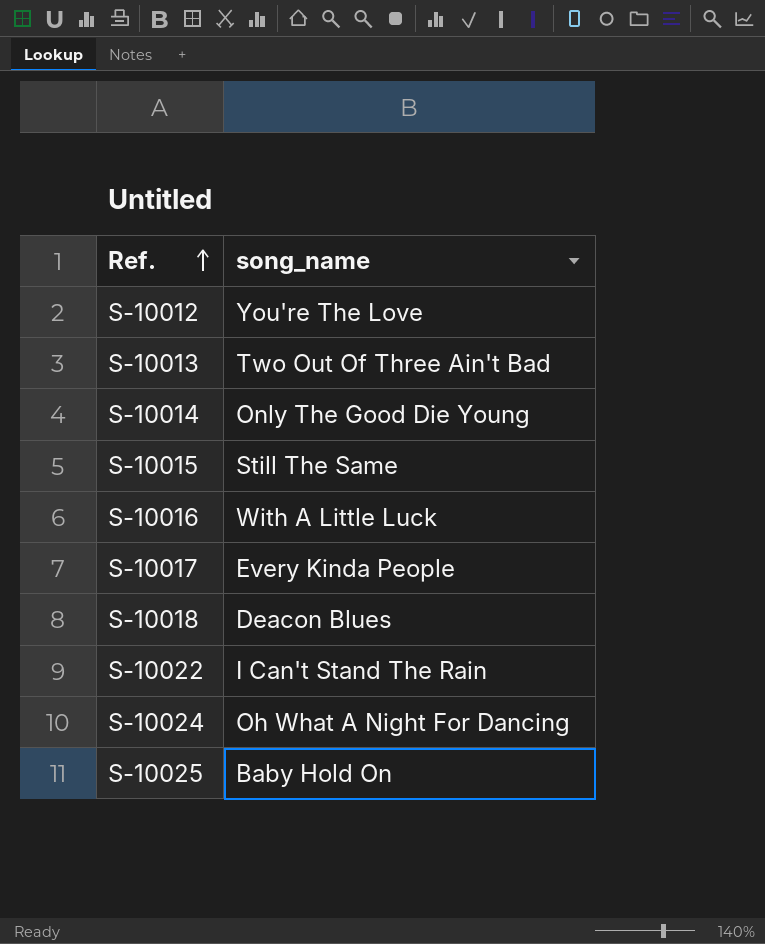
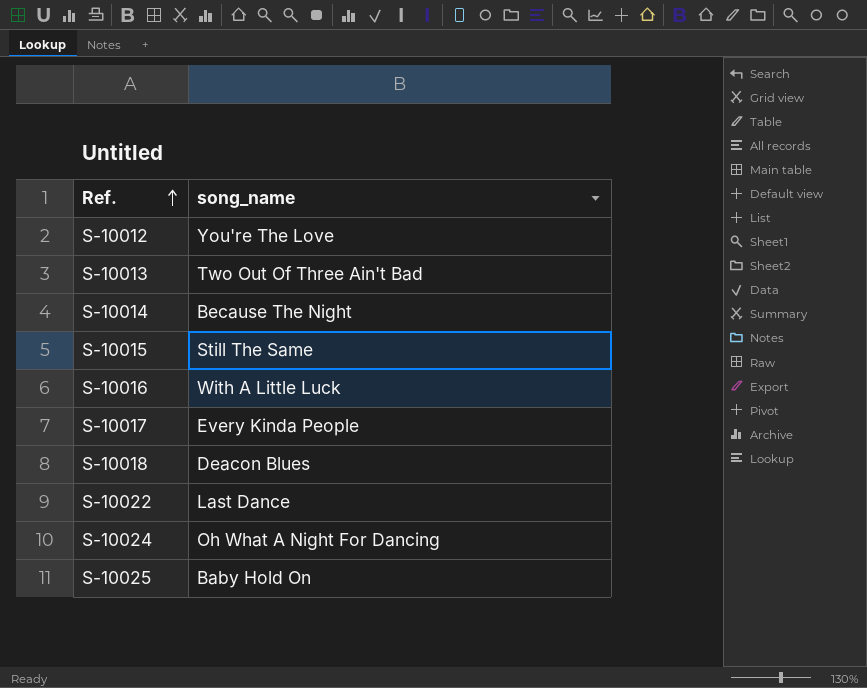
S-10014 | song_name: Only The Good Die Young -> Because The Night
S-10022 | song_name: I Can't Stand The Rain -> Last Dance

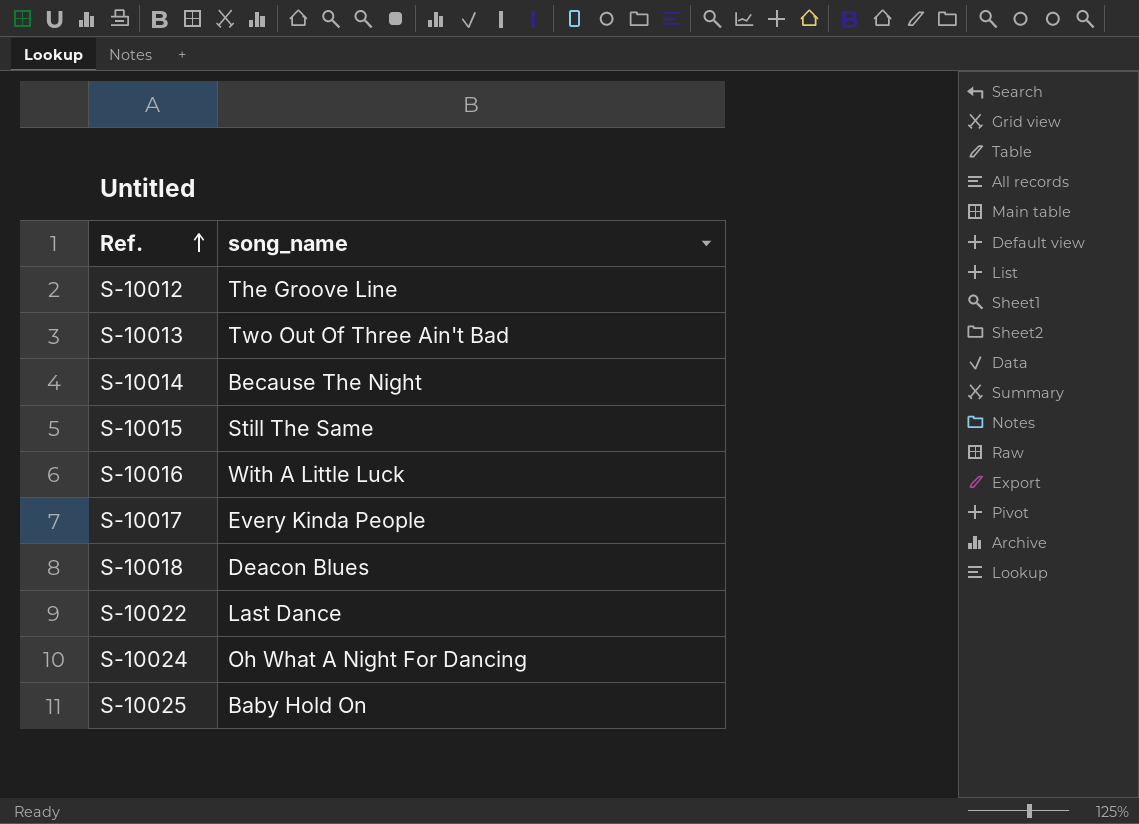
S-10012 | song_name: You're The Love -> The Groove Line

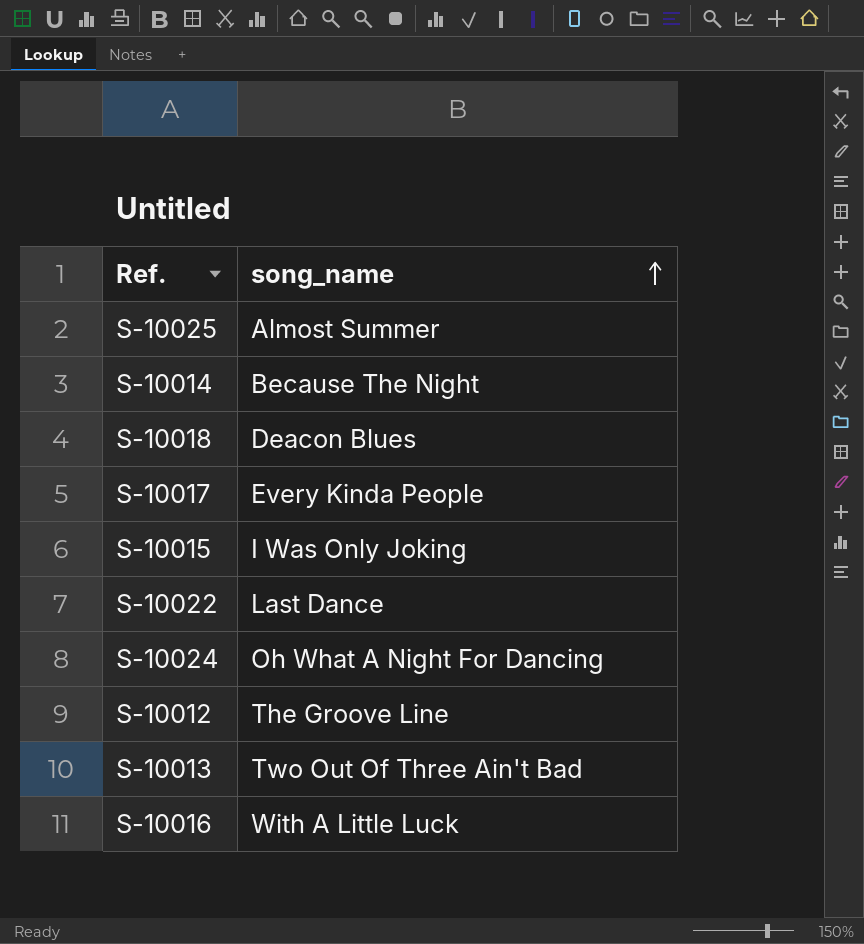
row order: Ref. ascending -> song_name ascending
S-10025 | song_name: Baby Hold On -> Almost Summer
S-10015 | song_name: Still The Same -> I Was Only Joking

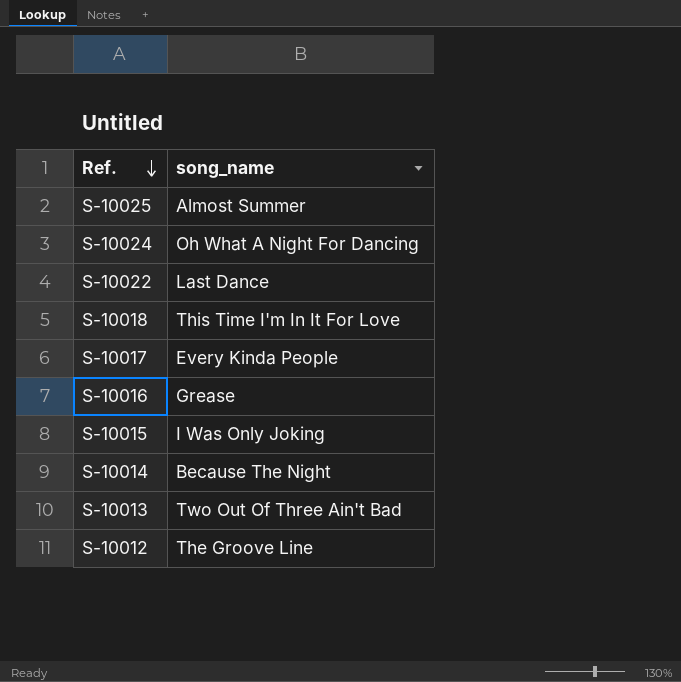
row order: song_name ascending -> Ref. descending
S-10018 | song_name: Deacon Blues -> This Time I'm In It For Love
S-10016 | song_name: With A Little Luck -> Grease

